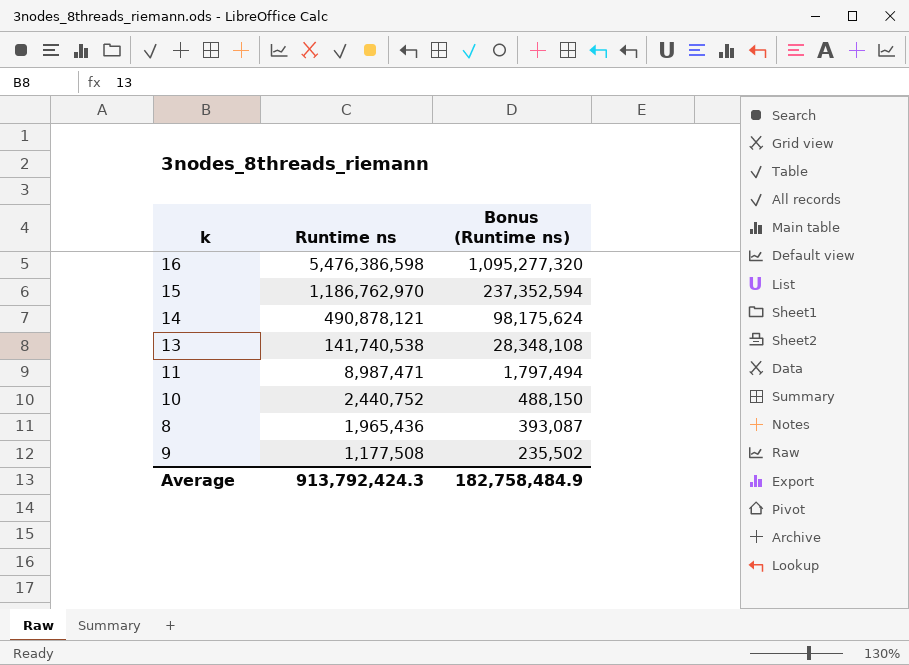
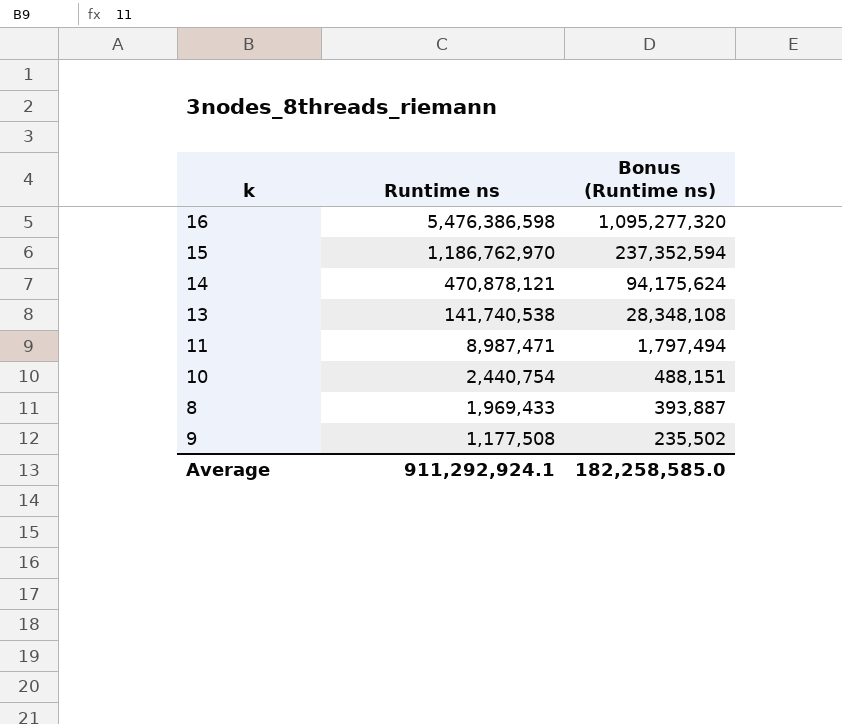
14 | Runtime ns: 490,878,121 -> 470,878,121
14 | Bonus (Runtime ns): 98,175,624 -> 94,175,624
10 | Runtime ns: 2,440,752 -> 2,440,754
10 | Bonus (Runtime ns): 488,150 -> 488,151
8 | Runtime ns: 1,965,436 -> 1,969,433
8 | Bonus (Runtime ns): 393,087 -> 393,887
Average | Runtime ns: 913,792,424.3 -> 911,292,924.1
Average | Bonus (Runtime ns): 182,758,484.9 -> 182,258,585.0

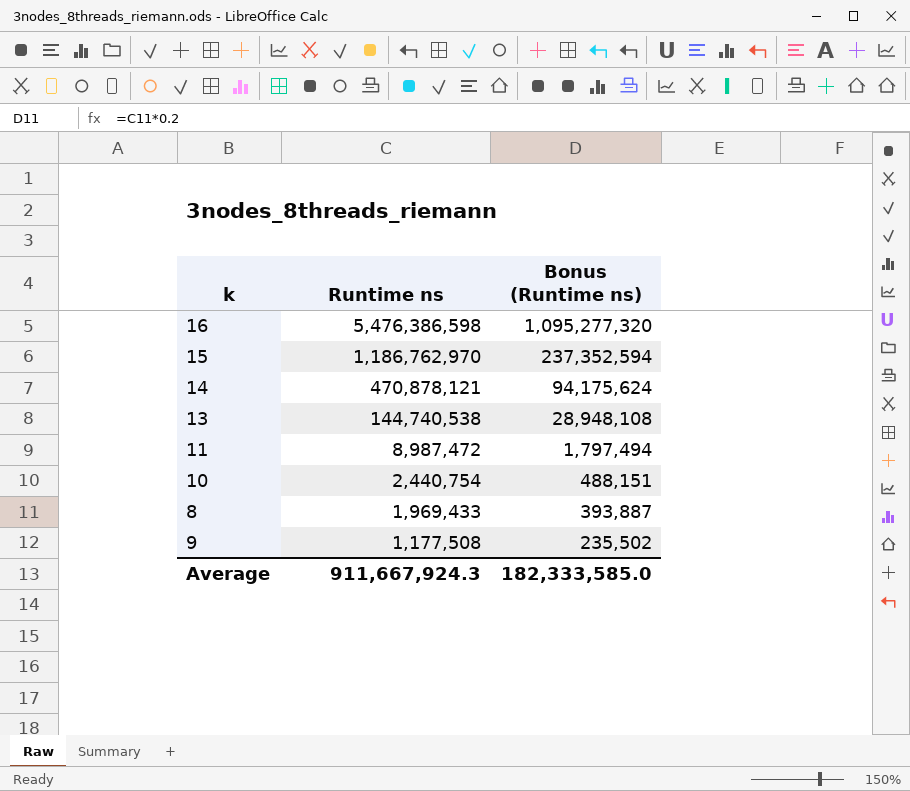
13 | Runtime ns: 141,740,538 -> 144,740,538
13 | Bonus (Runtime ns): 28,348,108 -> 28,948,108
11 | Runtime ns: 8,987,471 -> 8,987,472
Average | Runtime ns: 911,292,924.1 -> 911,667,924.3
Average | Bonus (Runtime ns): 182,258,585.0 -> 182,333,585.0

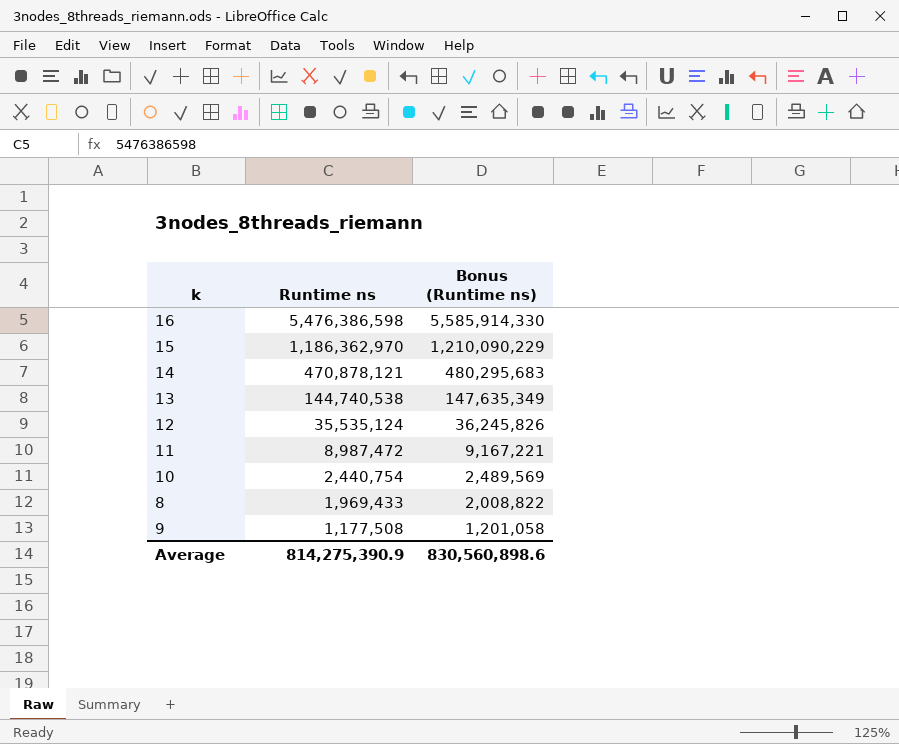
column Bonus (Runtime ns) | formula: [Runtime ns] * 0.2 -> [Runtime ns] * 1.02
15 | Runtime ns: 1,186,762,970 -> 1,186,362,970
row 12: none -> 35,535,124 | 36,245,826
Average | Runtime ns: 911,667,924.3 -> 814,275,390.9
Average | Bonus (Runtime ns): 182,333,585.0 -> 830,560,898.6

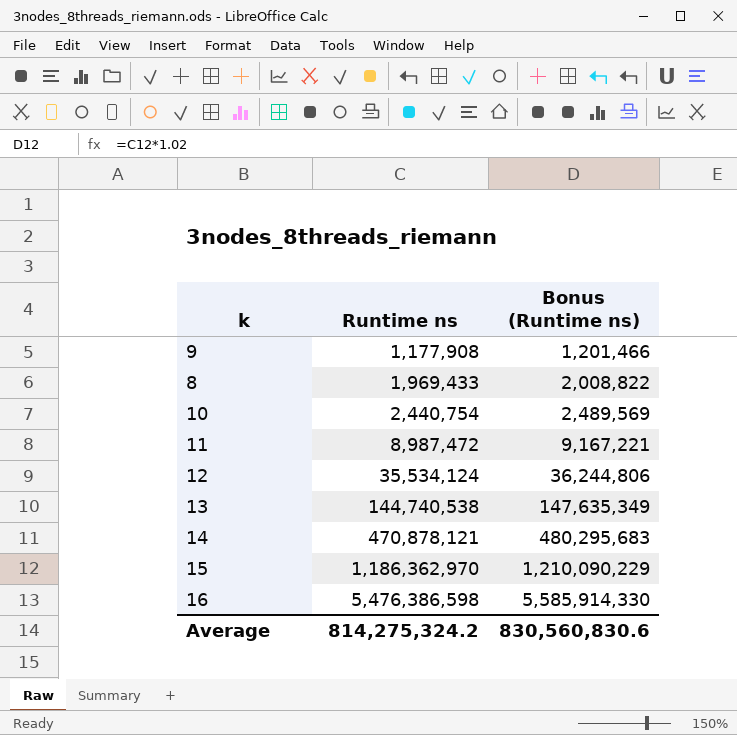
row order: Runtime ns descending -> Runtime ns ascending
9 | Runtime ns: 1,177,508 -> 1,177,908
9 | Bonus (Runtime ns): 1,201,058 -> 1,201,466
12 | Runtime ns: 35,535,124 -> 35,534,124
12 | Bonus (Runtime ns): 36,245,826 -> 36,244,806
Average | Runtime ns: 814,275,390.9 -> 814,275,324.2
Average | Bonus (Runtime ns): 830,560,898.6 -> 830,560,830.6

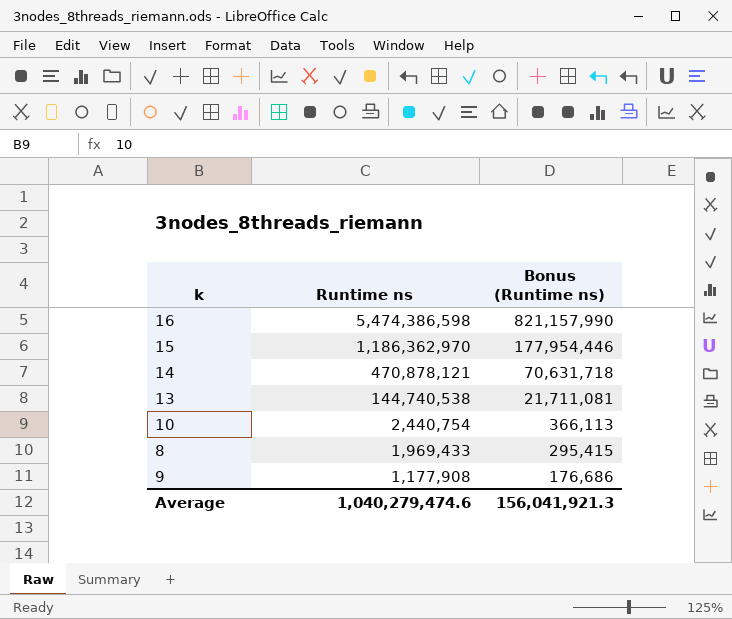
row order: Runtime ns ascending -> Runtime ns descending
column Bonus (Runtime ns) | formula: [Runtime ns] * 1.02 -> [Runtime ns] * 0.15
row 11: 8,987,472 | 9,167,221 -> none
row 12: 35,534,124 | 36,244,806 -> none
16 | Runtime ns: 5,476,386,598 -> 5,474,386,598
Average | Runtime ns: 814,275,324.2 -> 1,040,279,474.6
Average | Bonus (Runtime ns): 830,560,830.6 -> 156,041,921.3

